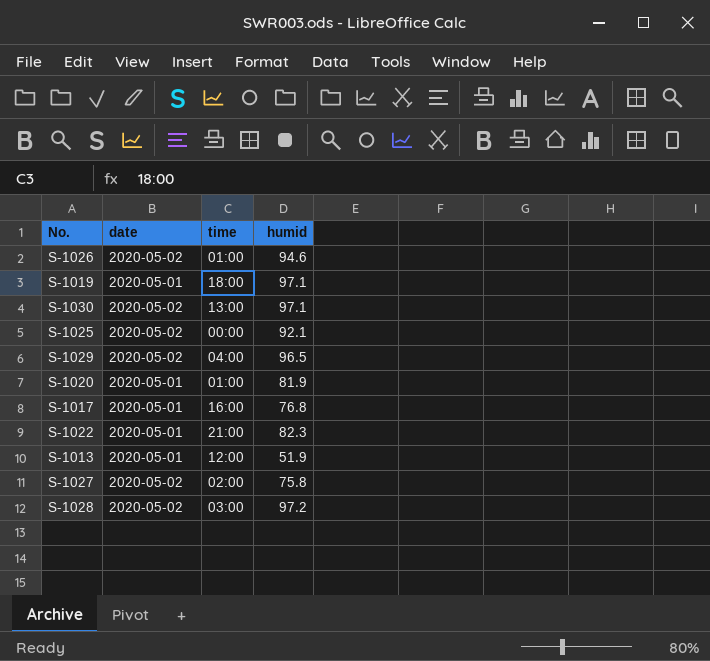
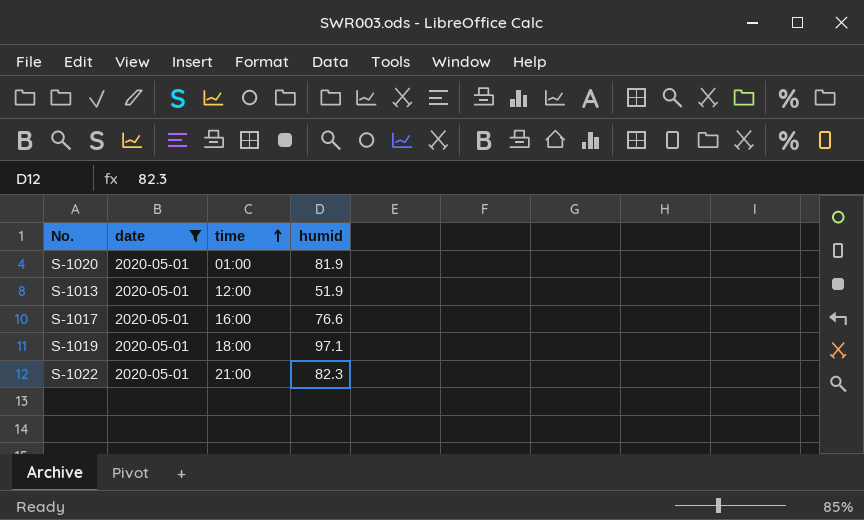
filter: none -> date = 2020-05-01
row order: none -> time ascending
S-1017 | humid: 76.8 -> 76.6

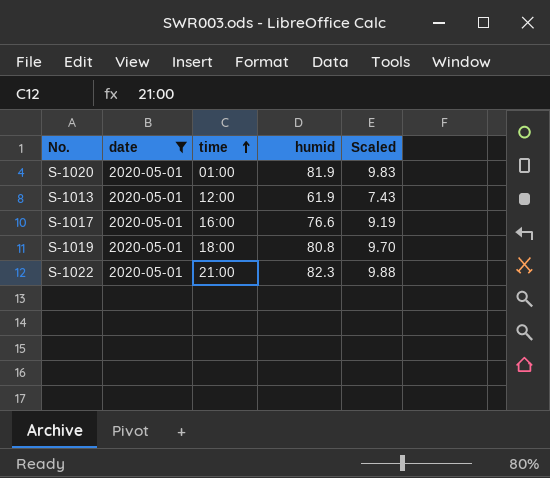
column Scaled | formula: none -> [humid] * 0.12
S-1013 | humid: 51.9 -> 61.9
S-1019 | humid: 97.1 -> 80.8

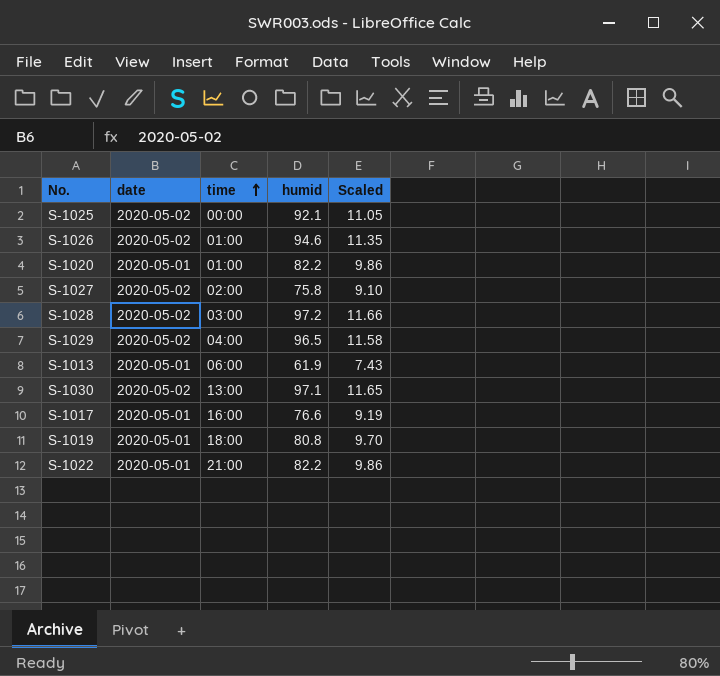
filter: date = 2020-05-01 -> none
S-1020 | humid: 81.9 -> 82.2
S-1020 | Scaled: 9.83 -> 9.86
S-1013 | time: 12:00 -> 06:00
S-1022 | humid: 82.3 -> 82.2
S-1022 | Scaled: 9.88 -> 9.86

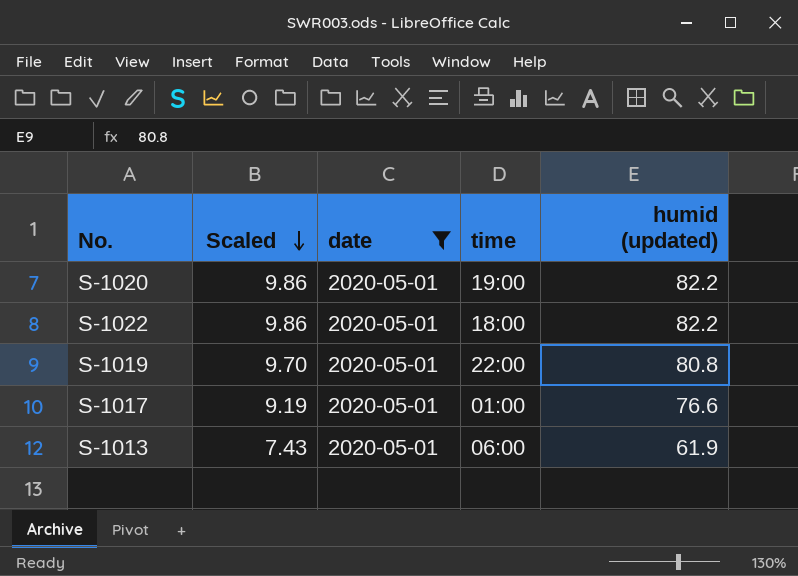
filter: none -> date = 2020-05-01
row order: time ascending -> Scaled descending
column Scaled | position: 5 -> 2
column name: humid -> humid (updated)
S-1020 | time: 01:00 -> 19:00
S-1022 | time: 21:00 -> 18:00
S-1019 | time: 18:00 -> 22:00
S-1017 | time: 16:00 -> 01:00

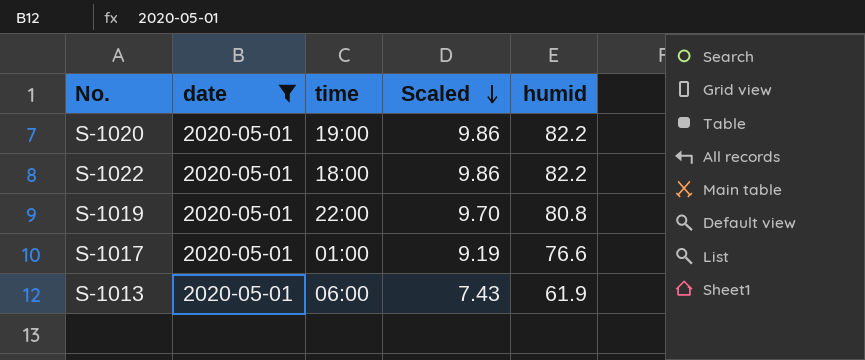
column Scaled | position: 2 -> 4
column name: humid (updated) -> humid

